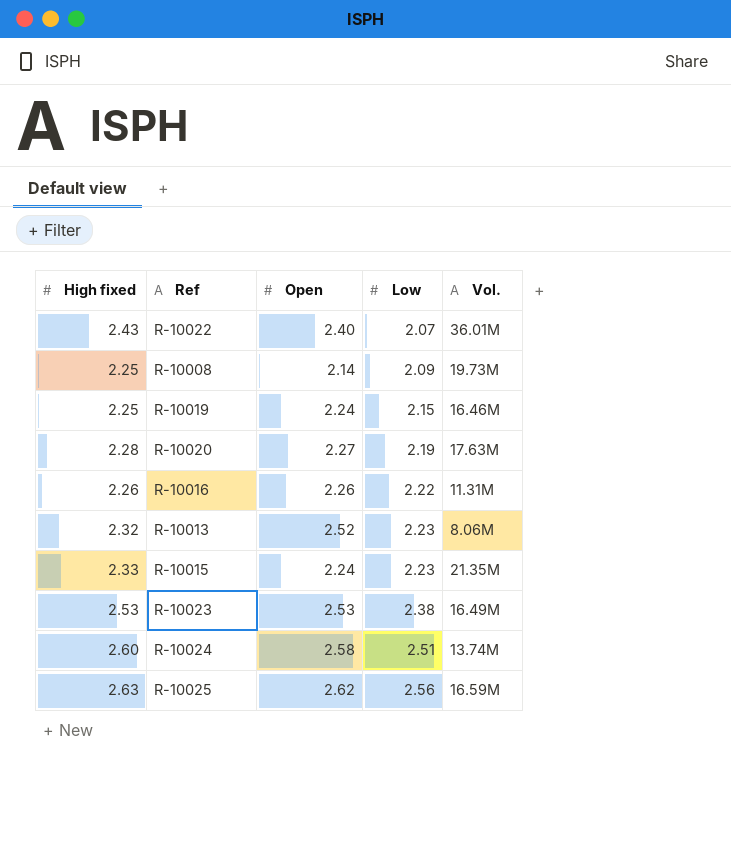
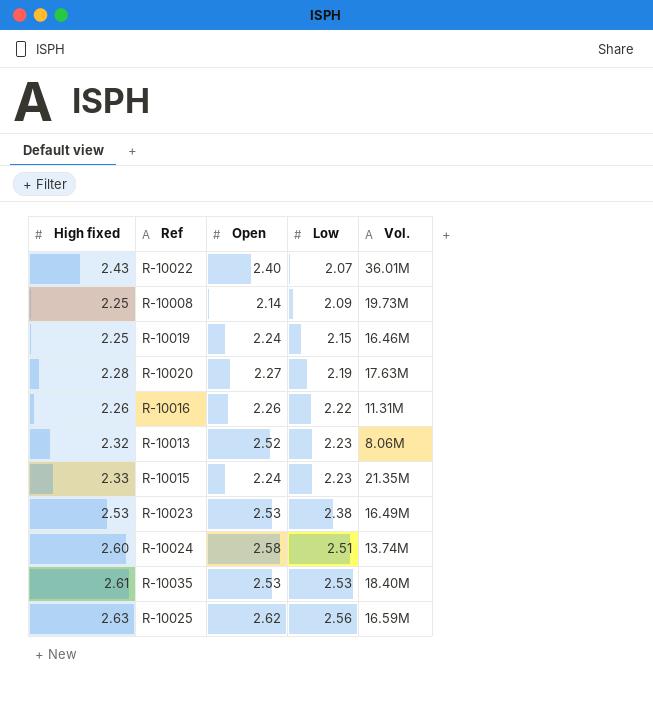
row R-10035: none -> 2.61 | 2.53 | 2.53 | 18.40M

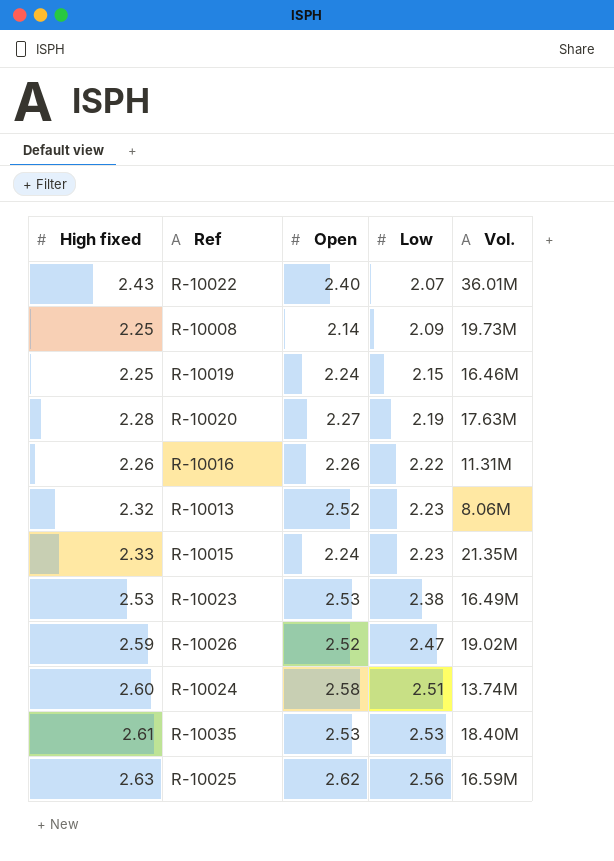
row R-10026: none -> 2.59 | 2.52 | 2.47 | 19.02M

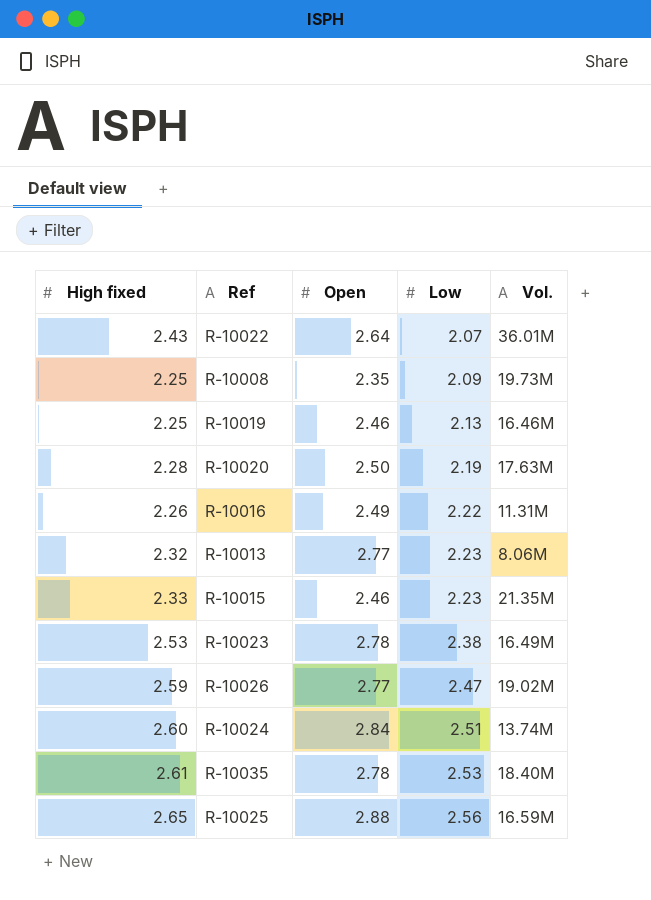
R-10022 | Open: 2.40 -> 2.64
R-10008 | Open: 2.14 -> 2.35
R-10019 | Open: 2.24 -> 2.46
R-10019 | Low: 2.15 -> 2.13
R-10020 | Open: 2.27 -> 2.50
R-10016 | Open: 2.26 -> 2.49
R-10013 | Open: 2.52 -> 2.77
R-10015 | Open: 2.24 -> 2.46
R-10023 | Open: 2.53 -> 2.78
R-10026 | Open: 2.52 -> 2.77
R-10024 | Open: 2.58 -> 2.84
R-10035 | Open: 2.53 -> 2.78
R-10025 | High fixed: 2.63 -> 2.65
R-10025 | Open: 2.62 -> 2.88

